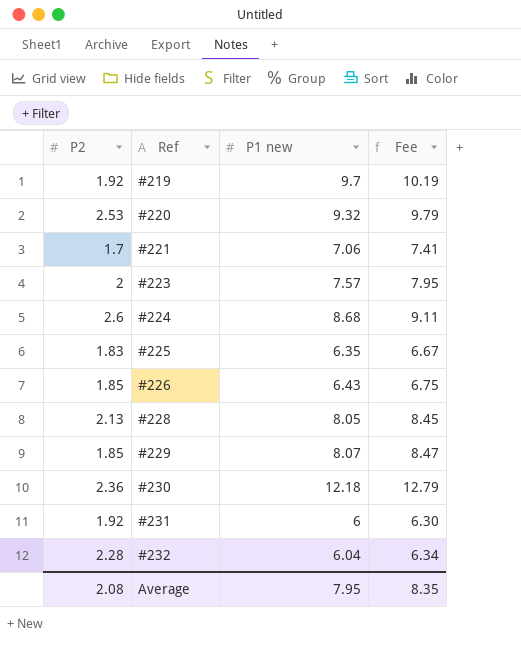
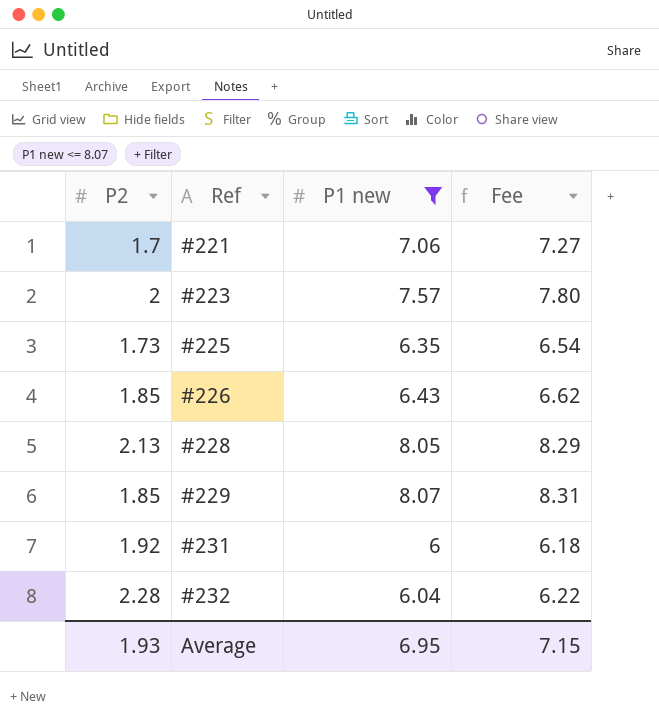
filter: none -> P1 new <= 8.07
column Fee | formula: [P1 new] * 1.05 -> [P1 new] * 1.03
#225 | P2: 1.83 -> 1.73
Average | P2: 2.08 -> 1.93
Average | P1 new: 7.95 -> 6.95
Average | Fee: 8.35 -> 7.15

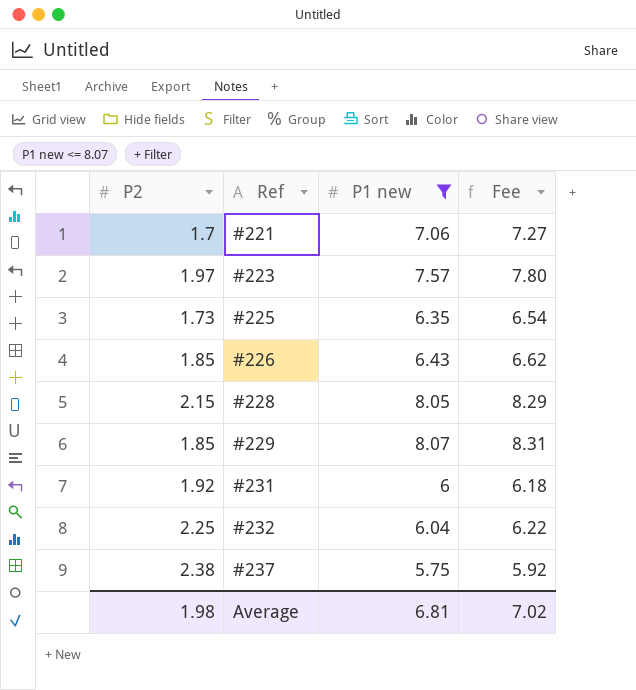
#223 | P2: 2 -> 1.97
#228 | P2: 2.13 -> 2.15
#232 | P2: 2.28 -> 2.25
row #237: none -> 2.38 | 5.75 | 5.92
Average | P2: 1.93 -> 1.98
Average | P1 new: 6.95 -> 6.81
Average | Fee: 7.15 -> 7.02

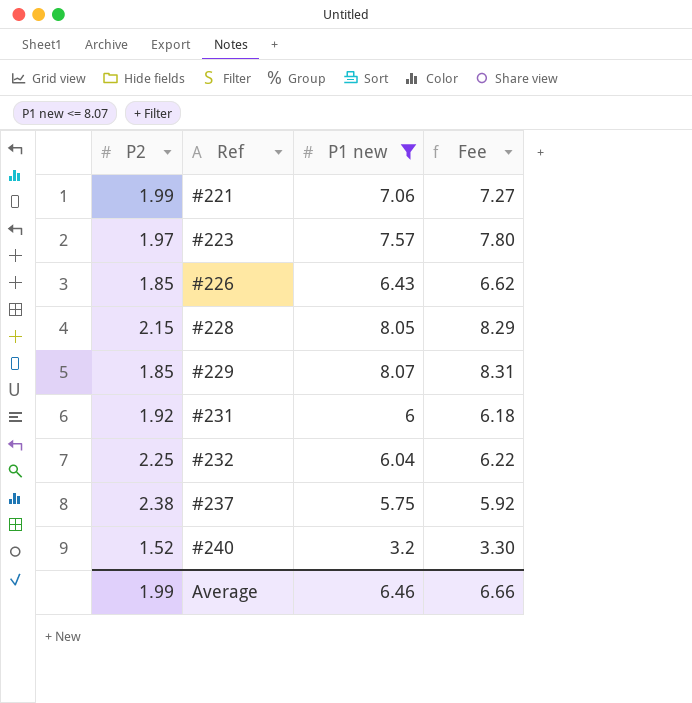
row #225: 1.73 | 6.35 | 6.54 -> none
#221 | P2: 1.7 -> 1.99
row #240: none -> 1.52 | 3.2 | 3.30
Average | P2: 1.98 -> 1.99
Average | P1 new: 6.81 -> 6.46
Average | Fee: 7.02 -> 6.66

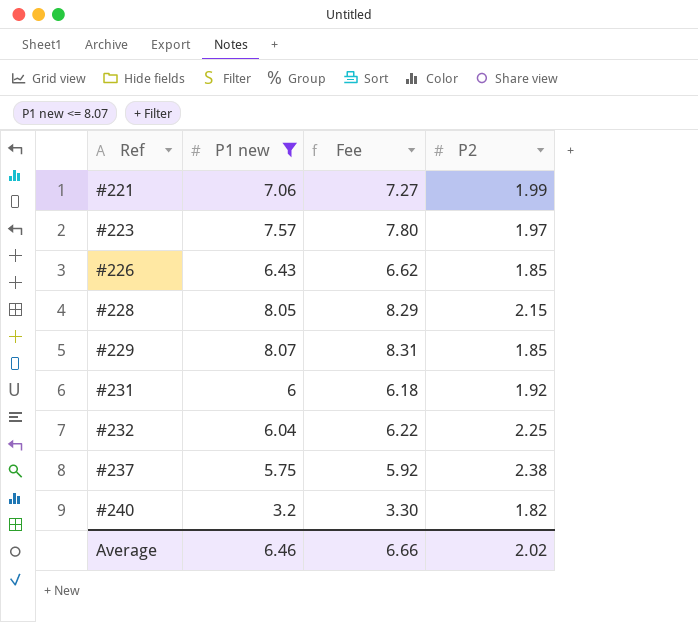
column P2 | position: 1 -> 4
#240 | P2: 1.52 -> 1.82
Average | P2: 1.99 -> 2.02

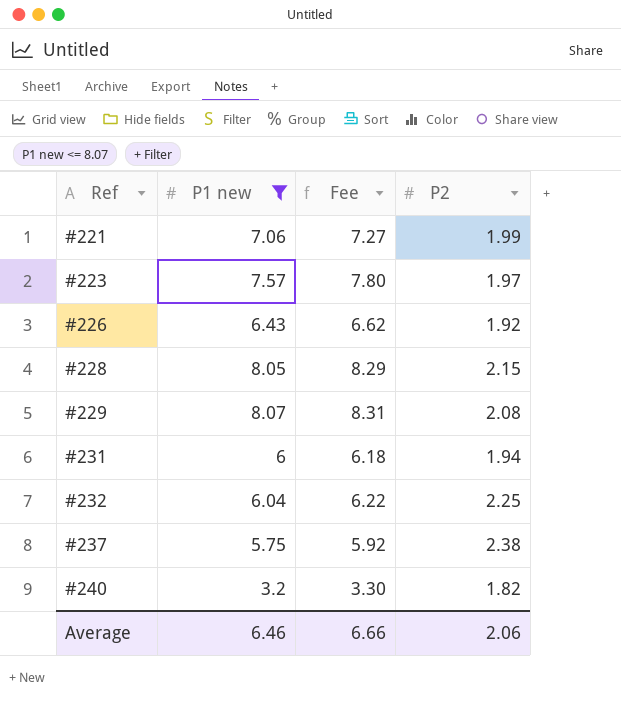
#226 | P2: 1.85 -> 1.92
#229 | P2: 1.85 -> 2.08
#231 | P2: 1.92 -> 1.94
Average | P2: 2.02 -> 2.06

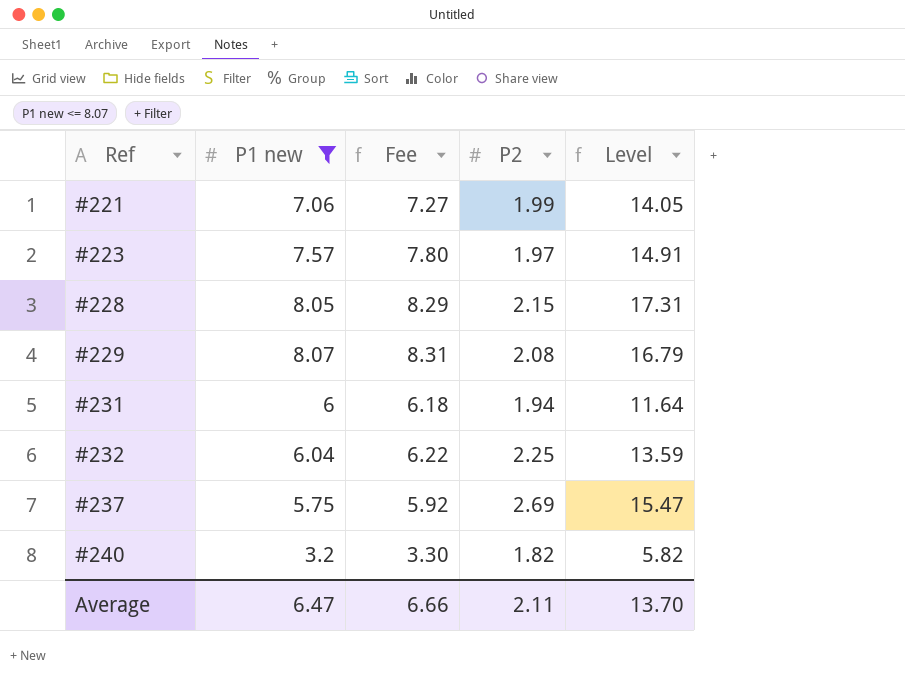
column Level | formula: none -> [P1 new] * [P2]
row #226: 6.43 | 6.62 | 1.92 -> none
#237 | P2: 2.38 -> 2.69
Average | P1 new: 6.46 -> 6.47
Average | P2: 2.06 -> 2.11

